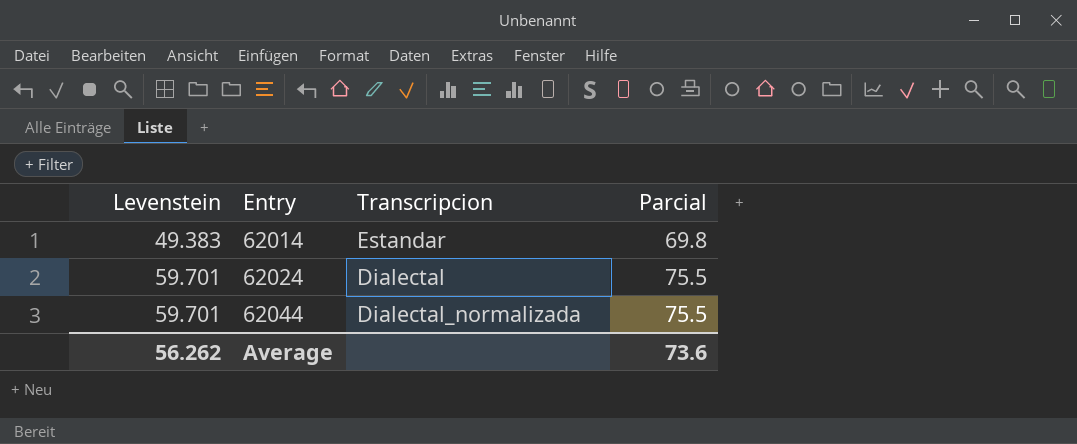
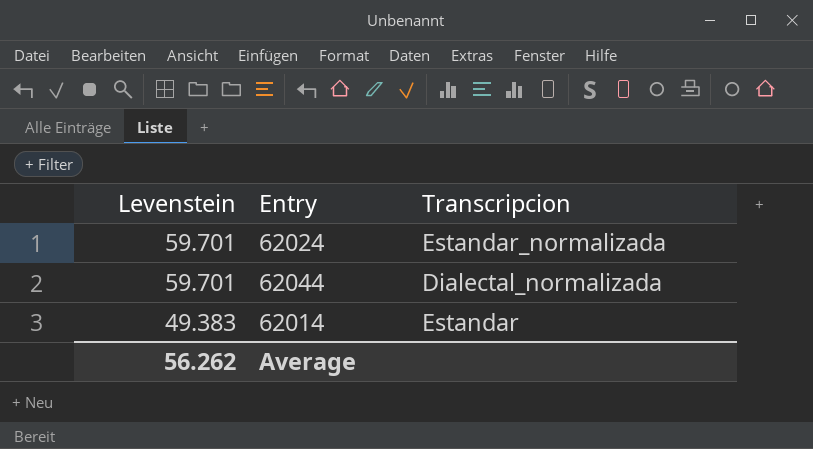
row order: Levenstein ascending -> Levenstein descending
column Parcial | position: 4 -> none
62024 | Transcripcion: Dialectal -> Estandar_normalizada

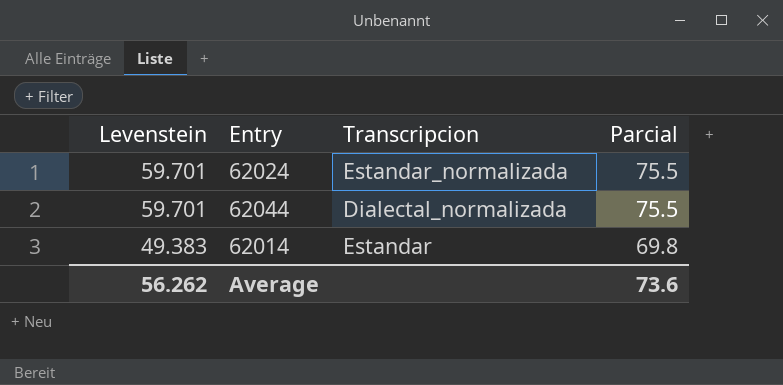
column Parcial | position: none -> 4

